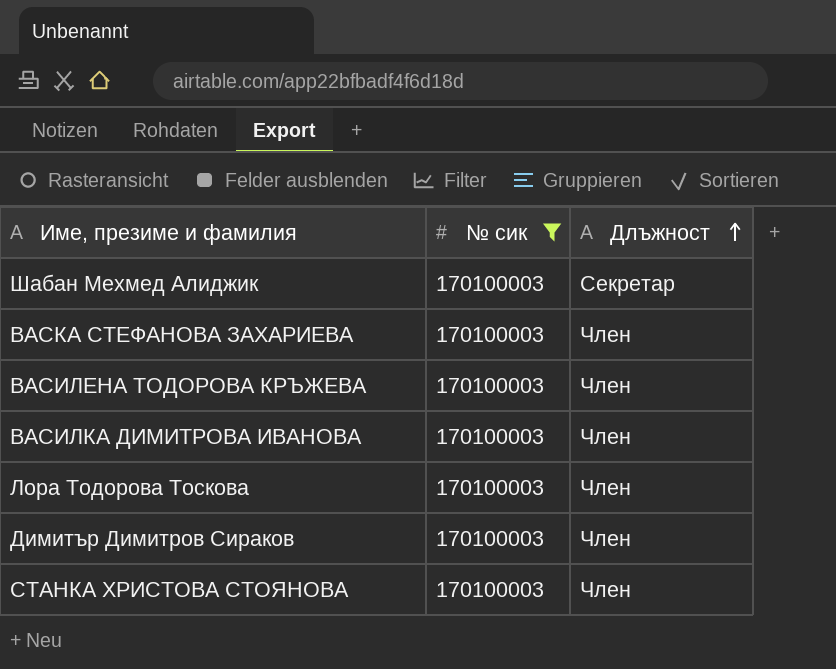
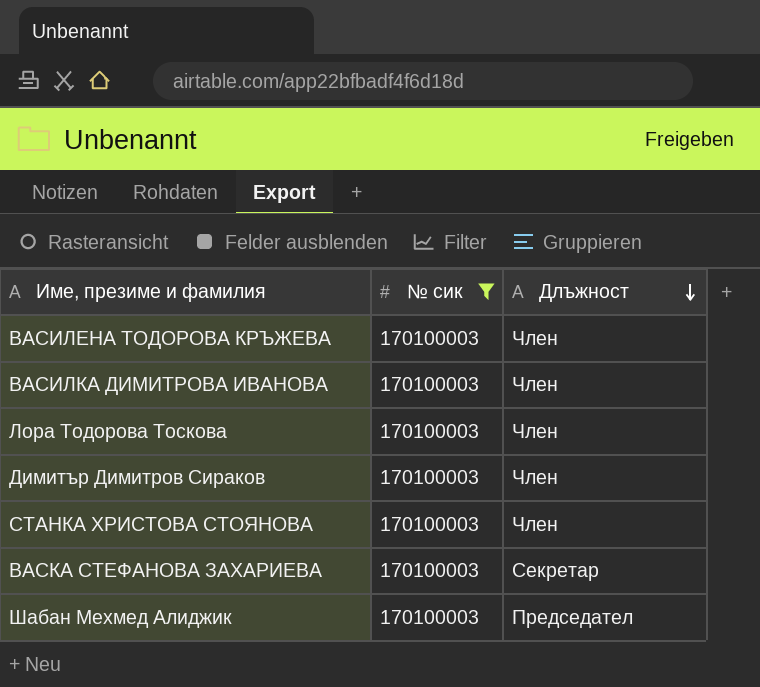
row order: Длъжност ascending -> Длъжност descending
ВАСКА СТЕФАНОВА ЗАХАРИЕВА | Длъжност: Член -> Секретар
Шабан Мехмед Алиджик | Длъжност: Секретар -> Председател

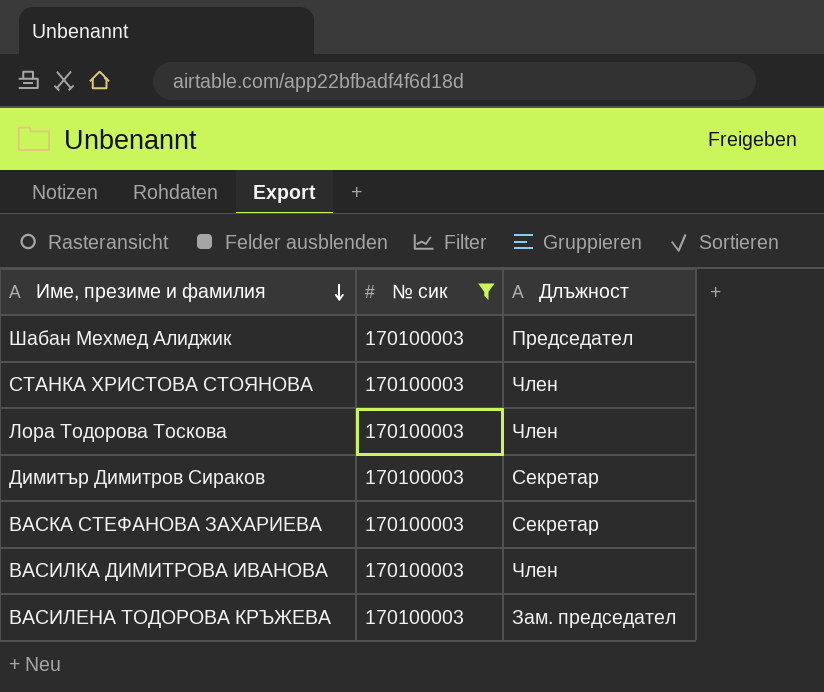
row order: Длъжност descending -> Име, презиме и фамилия descending
Димитър Димитров Сираков | Длъжност: Член -> Секретар
ВАСИЛЕНА ТОДОРОВА КРЪЖЕВА | Длъжност: Член -> Зам. председател

